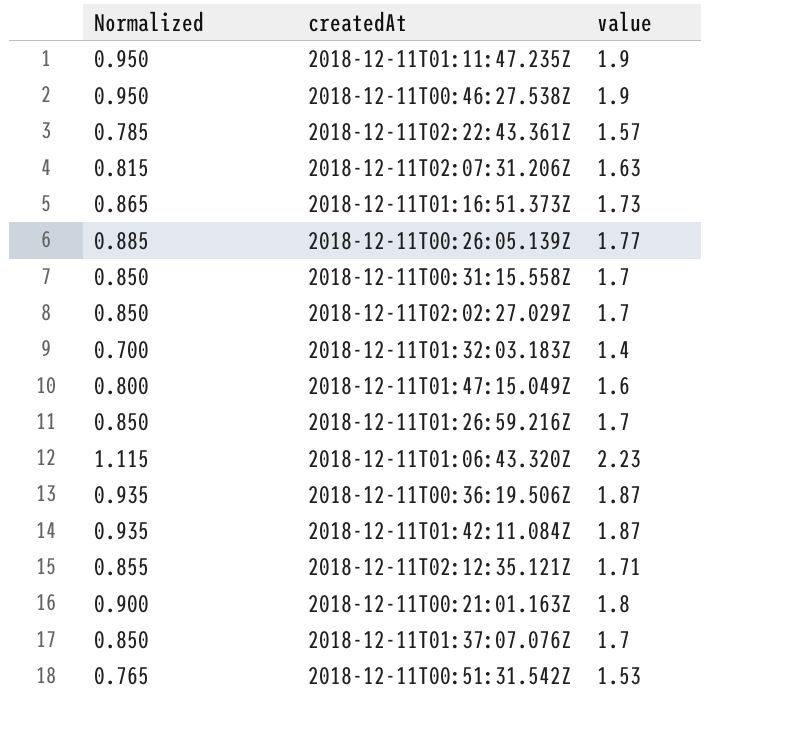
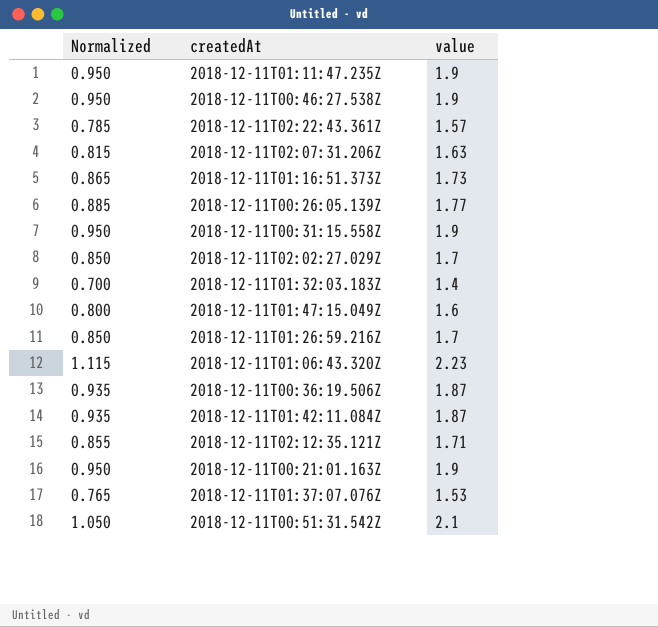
2018-12-11T00:31:15.558Z | Normalized: 0.850 -> 0.950
2018-12-11T00:31:15.558Z | value: 1.7 -> 1.9
2018-12-11T00:21:01.163Z | Normalized: 0.900 -> 0.950
2018-12-11T00:21:01.163Z | value: 1.8 -> 1.9
2018-12-11T01:37:07.076Z | Normalized: 0.850 -> 0.765
2018-12-11T01:37:07.076Z | value: 1.7 -> 1.53
2018-12-11T00:51:31.542Z | Normalized: 0.765 -> 1.050
2018-12-11T00:51:31.542Z | value: 1.53 -> 2.1

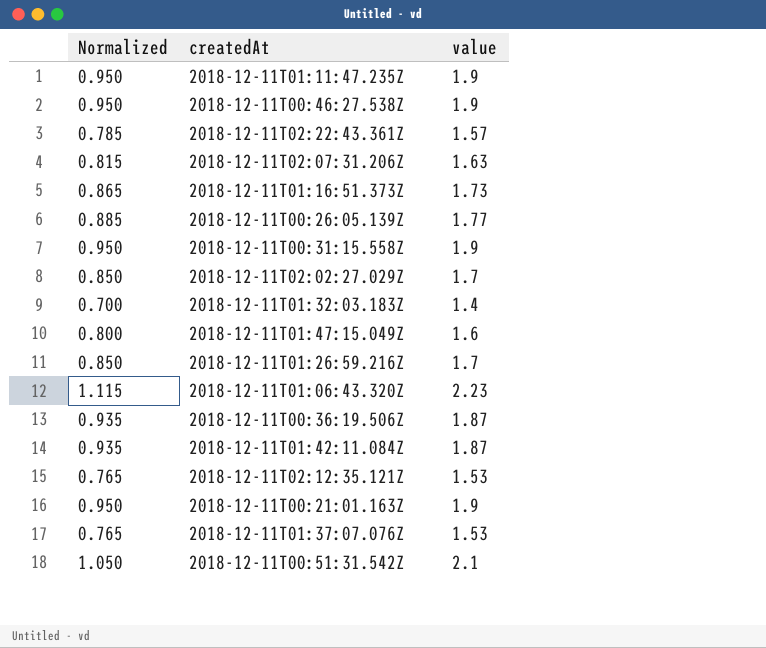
2018-12-11T02:12:35.121Z | Normalized: 0.855 -> 0.765
2018-12-11T02:12:35.121Z | value: 1.71 -> 1.53

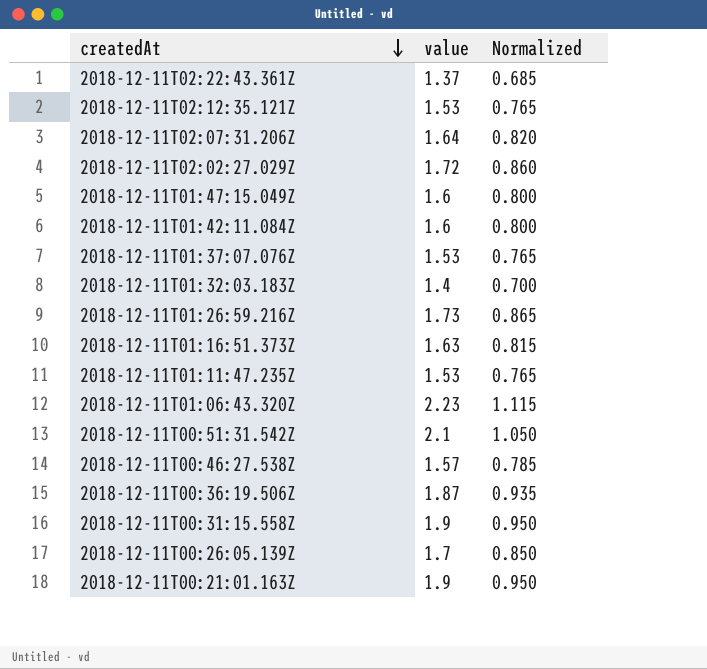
row order: none -> createdAt descending
column Normalized | position: 1 -> 3
2018-12-11T02:22:43.361Z | value: 1.57 -> 1.37
2018-12-11T02:22:43.361Z | Normalized: 0.785 -> 0.685
2018-12-11T02:07:31.206Z | value: 1.63 -> 1.64
2018-12-11T02:07:31.206Z | Normalized: 0.815 -> 0.820
2018-12-11T02:02:27.029Z | value: 1.7 -> 1.72
2018-12-11T02:02:27.029Z | Normalized: 0.850 -> 0.860
2018-12-11T01:42:11.084Z | value: 1.87 -> 1.6
2018-12-11T01:42:11.084Z | Normalized: 0.935 -> 0.800
2018-12-11T01:26:59.216Z | value: 1.7 -> 1.73
2018-12-11T01:26:59.216Z | Normalized: 0.850 -> 0.865
2018-12-11T01:16:51.373Z | value: 1.73 -> 1.63
2018-12-11T01:16:51.373Z | Normalized: 0.865 -> 0.815
2018-12-11T01:11:47.235Z | value: 1.9 -> 1.53
2018-12-11T01:11:47.235Z | Normalized: 0.950 -> 0.765
2018-12-11T00:46:27.538Z | value: 1.9 -> 1.57
2018-12-11T00:46:27.538Z | Normalized: 0.950 -> 0.785
2018-12-11T00:26:05.139Z | value: 1.77 -> 1.7
2018-12-11T00:26:05.139Z | Normalized: 0.885 -> 0.850

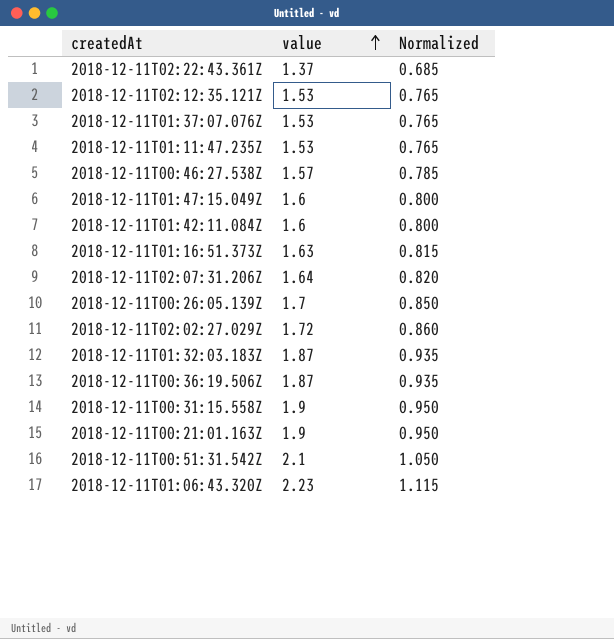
row order: createdAt descending -> value ascending
row 2018-12-11T01:26:59.216Z: 1.73 | 0.865 -> none
2018-12-11T01:32:03.183Z | value: 1.4 -> 1.87
2018-12-11T01:32:03.183Z | Normalized: 0.700 -> 0.935

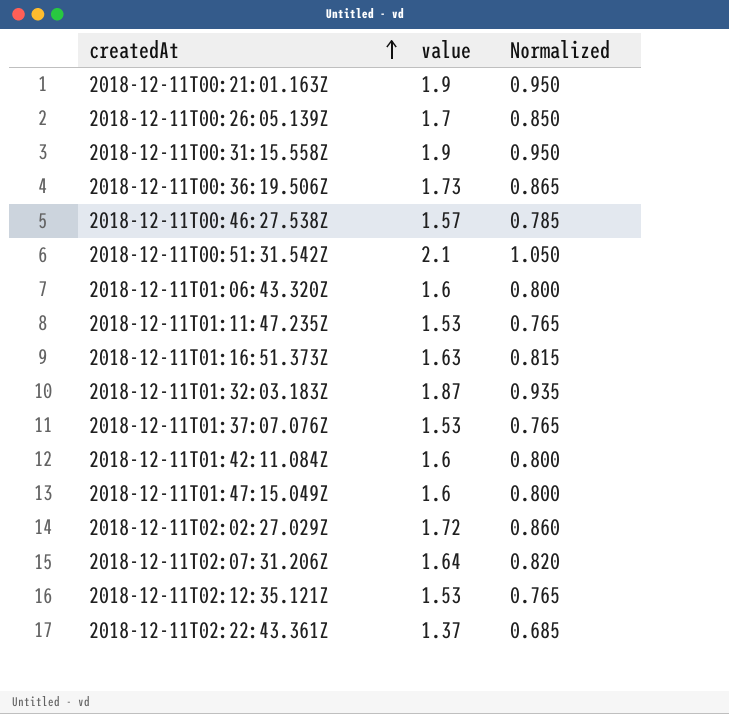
row order: value ascending -> createdAt ascending
2018-12-11T00:36:19.506Z | value: 1.87 -> 1.73
2018-12-11T00:36:19.506Z | Normalized: 0.935 -> 0.865
2018-12-11T01:06:43.320Z | value: 2.23 -> 1.6
2018-12-11T01:06:43.320Z | Normalized: 1.115 -> 0.800

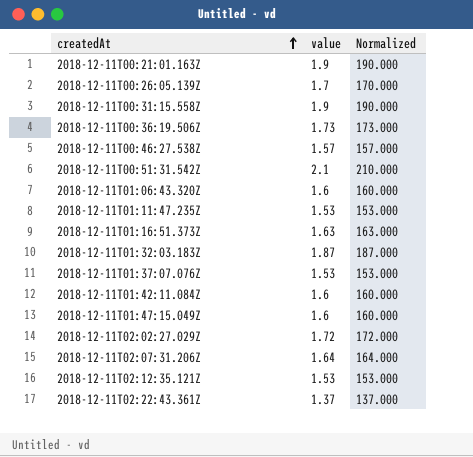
column Normalized | formula: [value] * 0.5 -> [value] * 100

